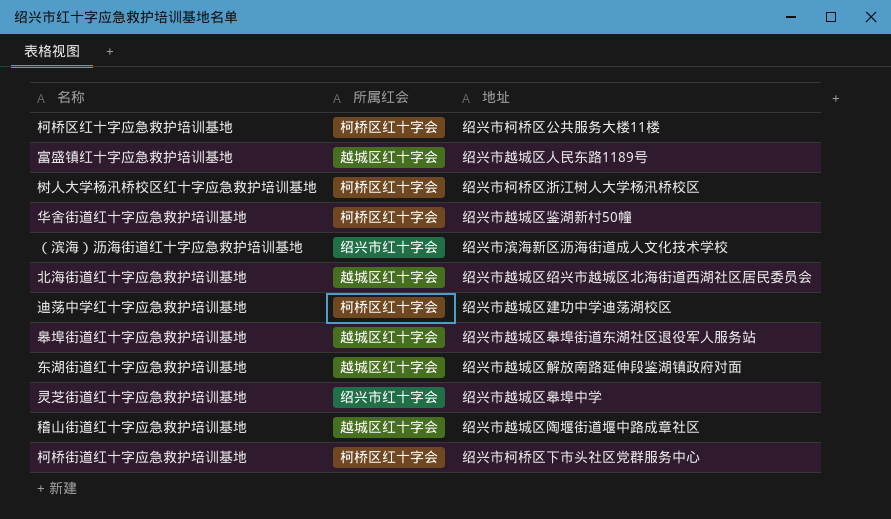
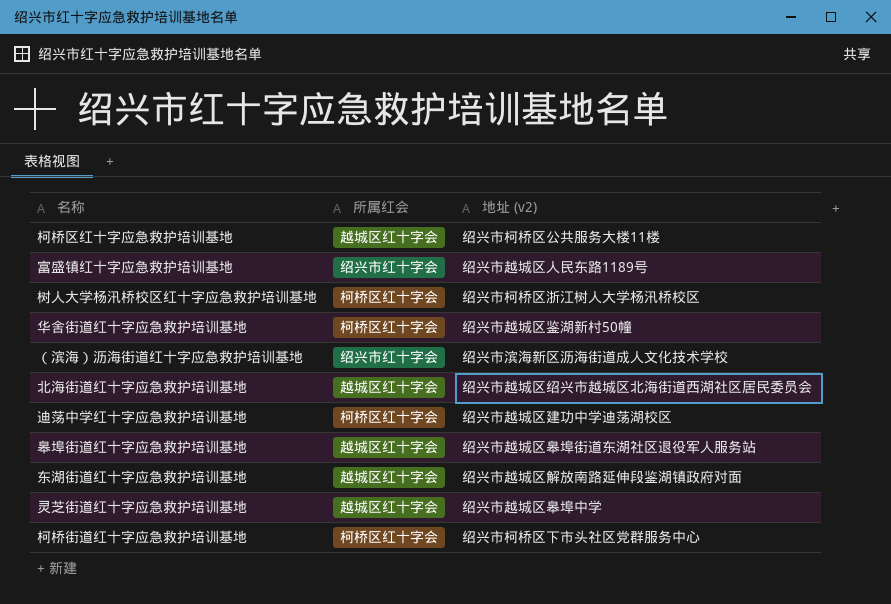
column name: 地址 -> 地址 (v2)
row 稽山街道红十字应急救护培训基地: 越城区红十字会 | 绍兴市越城区陶堰街道堰中路成章社区 -> none
柯桥区红十字应急救护培训基地 | 所属红会: 柯桥区红十字会 -> 越城区红十字会
富盛镇红十字应急救护培训基地 | 所属红会: 越城区红十字会 -> 绍兴市红十字会
灵芝街道红十字应急救护培训基地 | 所属红会: 绍兴市红十字会 -> 越城区红十字会

